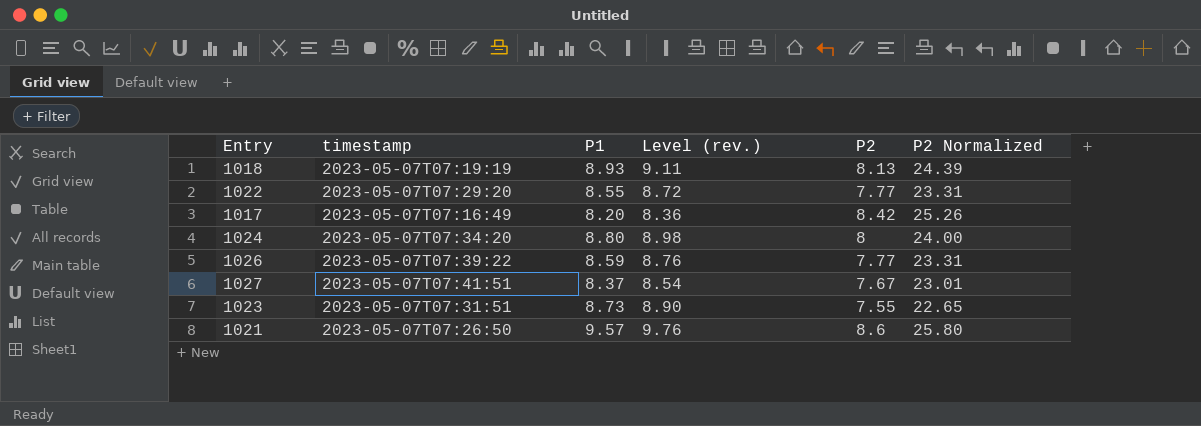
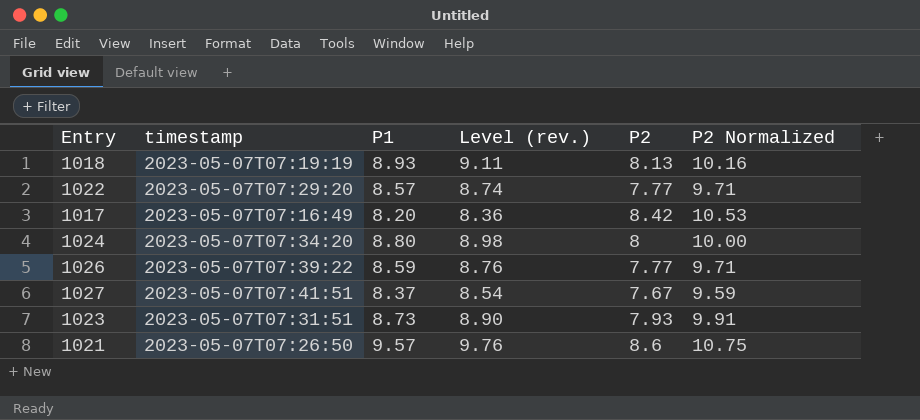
column P2 Normalized | formula: [P2] * 3 -> [P2] * 1.25
1022 | P1: 8.55 -> 8.57
1022 | Level (rev.): 8.72 -> 8.74
1023 | P2: 7.55 -> 7.93

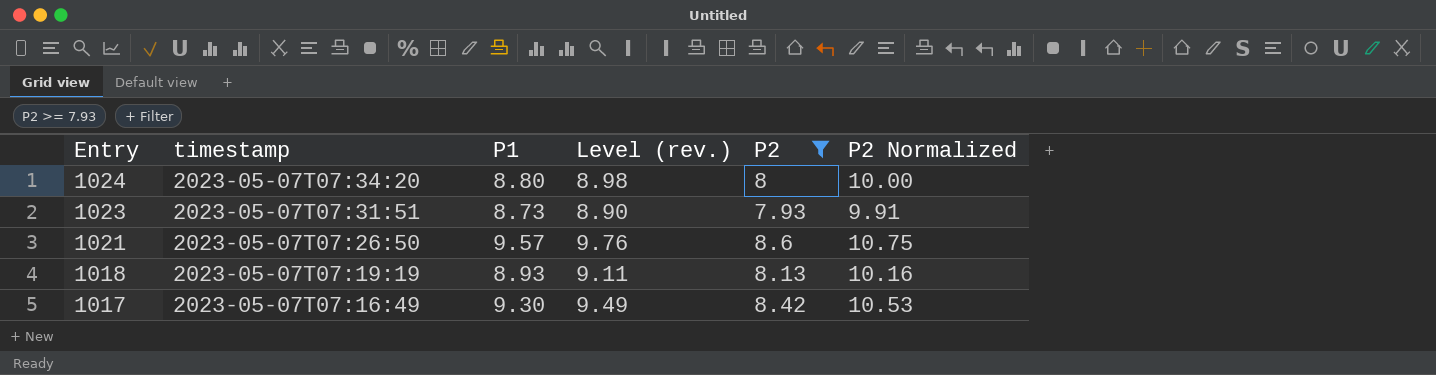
filter: none -> P2 >= 7.93
row order: none -> Entry descending
1017 | P1: 8.20 -> 9.30
1017 | Level (rev.): 8.36 -> 9.49

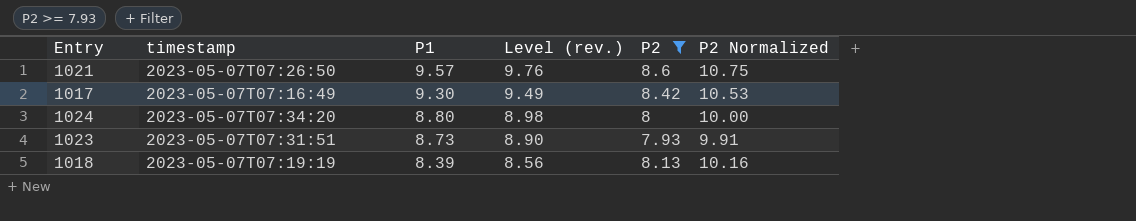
row order: Entry descending -> P1 descending
1018 | P1: 8.93 -> 8.39
1018 | Level (rev.): 9.11 -> 8.56

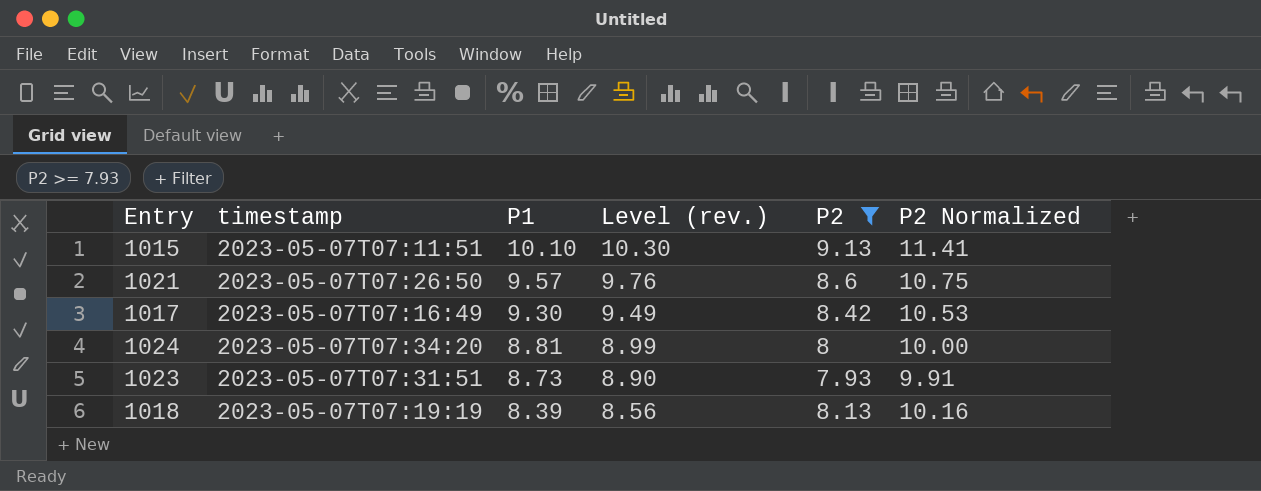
row 1015: none -> 2023-05-07T07:11:51 | 10.10 | 10.30 | 9.13 | 11.41
1024 | P1: 8.80 -> 8.81
1024 | Level (rev.): 8.98 -> 8.99

